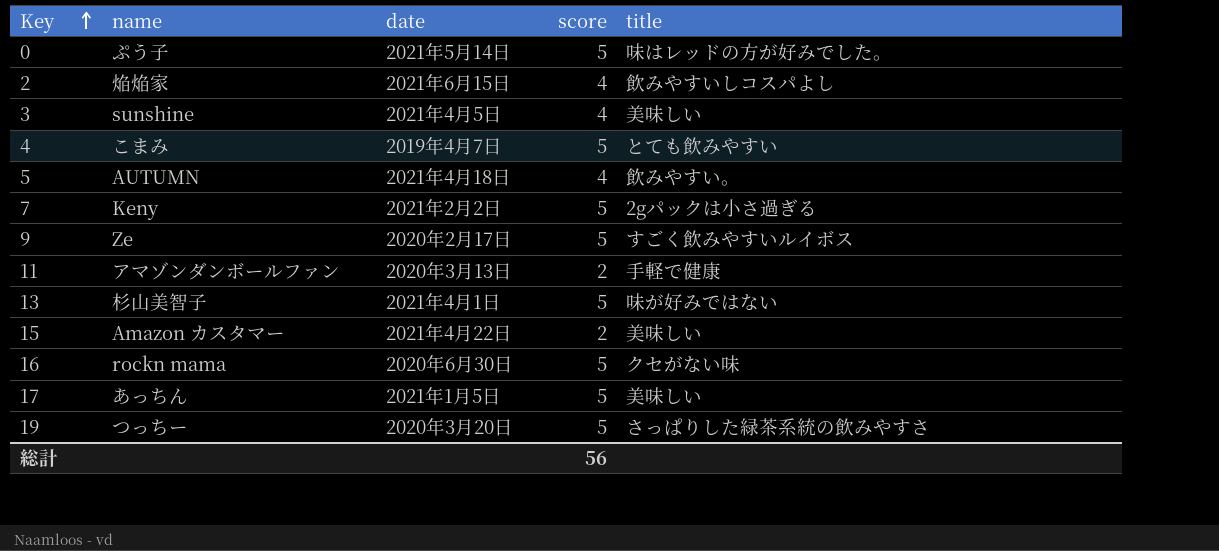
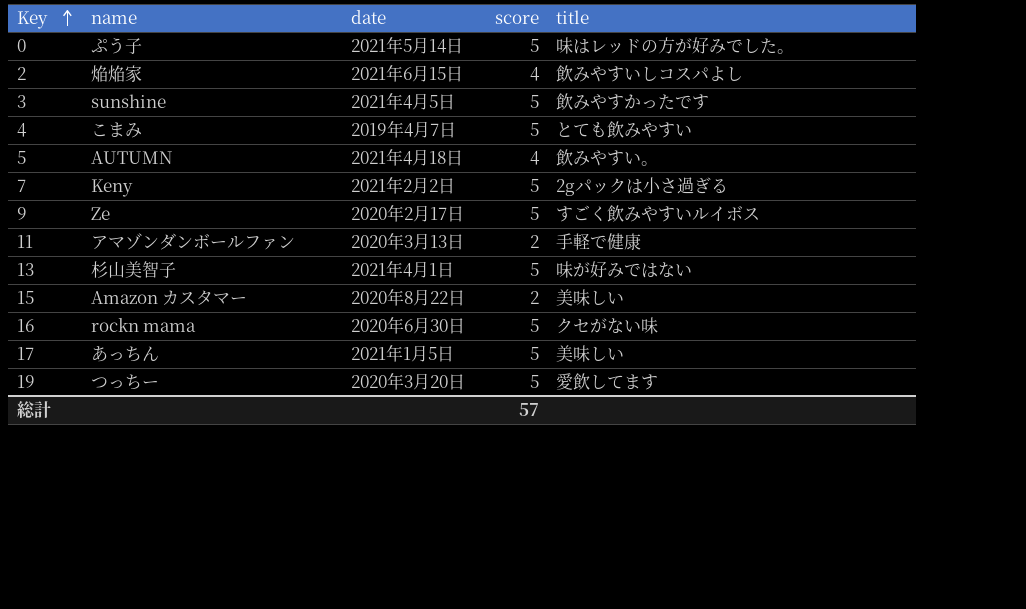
3 | score: 4 -> 5
3 | title: 美味しい -> 飲みやすかったです
15 | date: 2021年4月22日 -> 2020年8月22日
19 | title: さっぱりした緑茶系統の飲みやすさ -> 愛飲してます
総計 | score: 56 -> 57

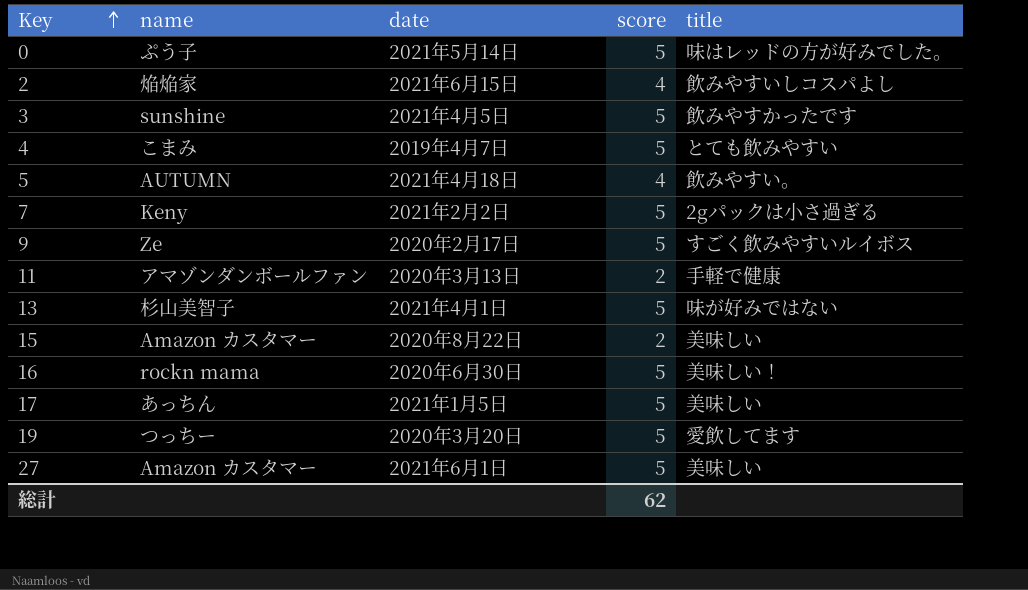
16 | title: クセがない味 -> 美味しい！
row 27: none -> Amazon カスタマー | 2021年6月1日 | 5 | 美味しい
総計 | score: 57 -> 62

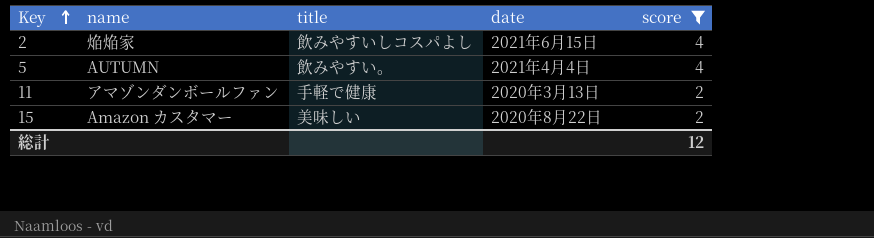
filter: none -> score != 5
column title | position: 5 -> 3
5 | date: 2021年4月18日 -> 2021年4月4日
総計 | score: 62 -> 12

